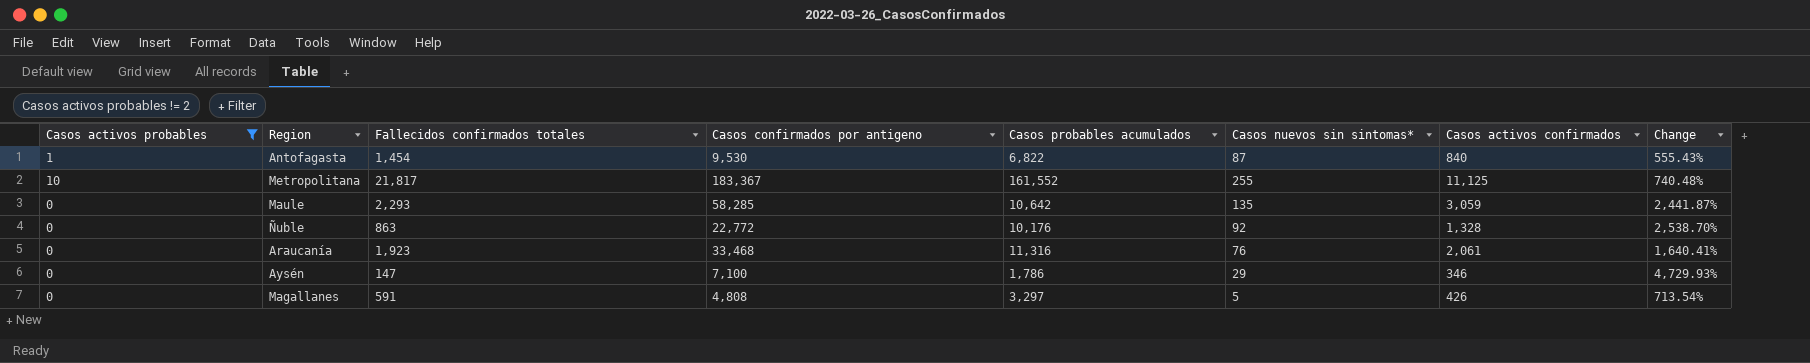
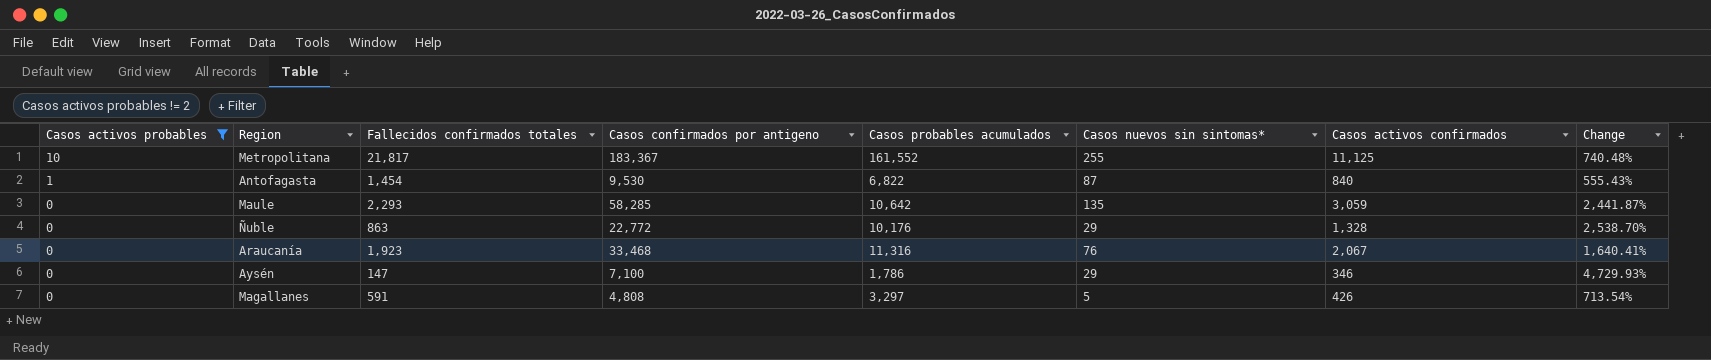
row order: none -> Casos activos probables descending
Ñuble | Casos nuevos sin sintomas*: 92 -> 29
Araucanía | Casos activos confirmados: 2,061 -> 2,067

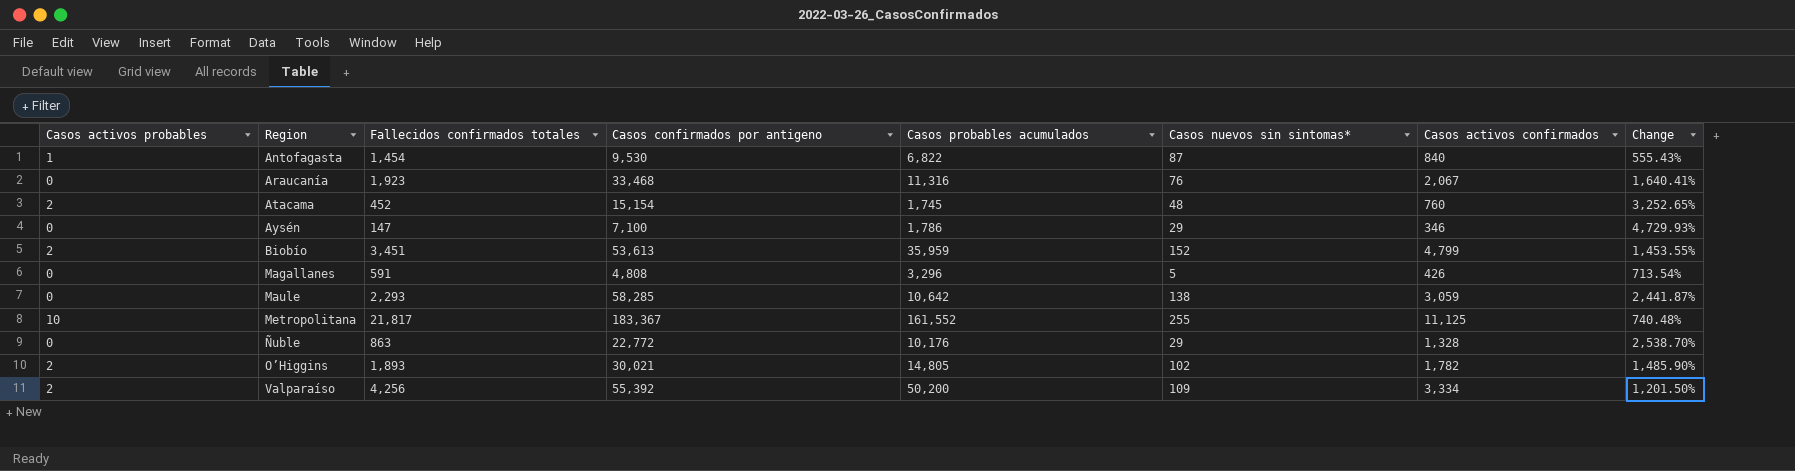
filter: Casos activos probables != 2 -> none
row order: Casos activos probables descending -> Region ascending
Magallanes | Casos probables acumulados: 3,297 -> 3,296
Maule | Casos nuevos sin sintomas*: 135 -> 138

